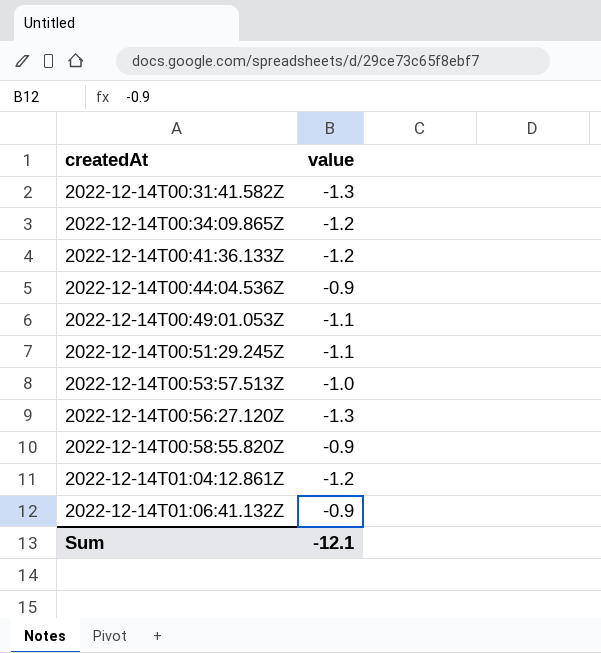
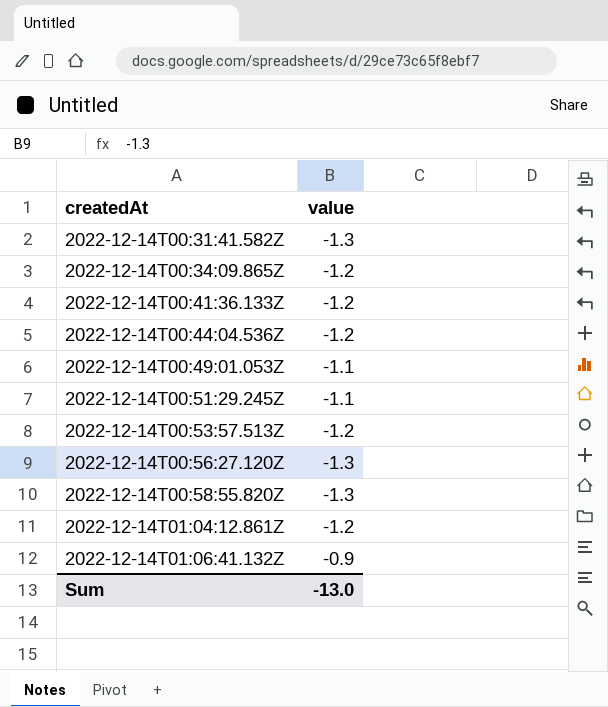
2022-12-14T00:44:04.536Z | value: -0.9 -> -1.2
2022-12-14T00:53:57.513Z | value: -1.0 -> -1.2
2022-12-14T00:58:55.820Z | value: -0.9 -> -1.3
Sum | value: -12.1 -> -13.0

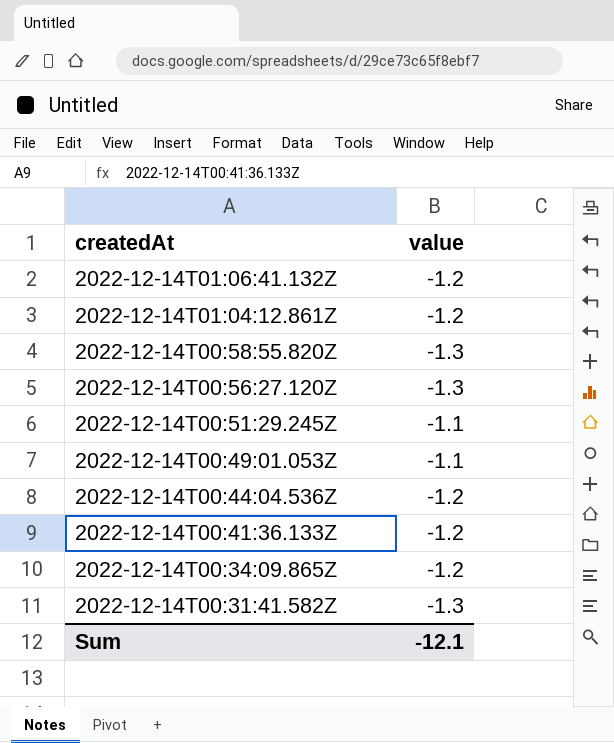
row order: createdAt ascending -> createdAt descending
row 2022-12-14T00:53:57.513Z: -1.2 -> none
2022-12-14T01:06:41.132Z | value: -0.9 -> -1.2
Sum | value: -13.0 -> -12.1

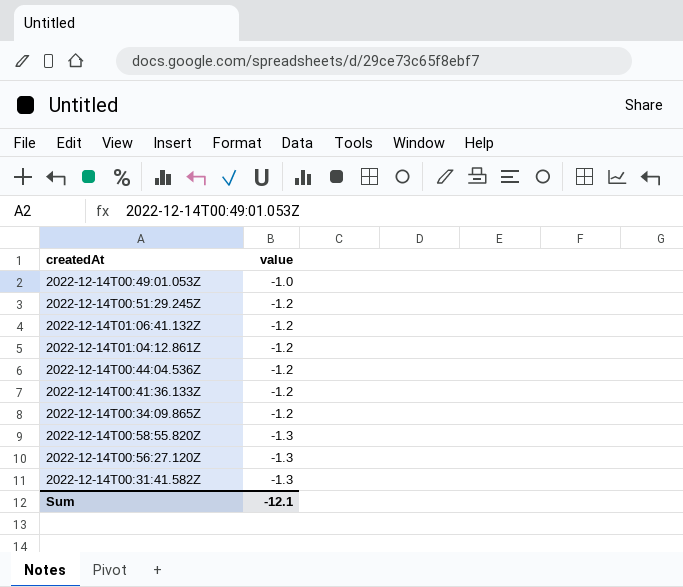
row order: createdAt descending -> value descending
2022-12-14T00:49:01.053Z | value: -1.1 -> -1.0
2022-12-14T00:51:29.245Z | value: -1.1 -> -1.2

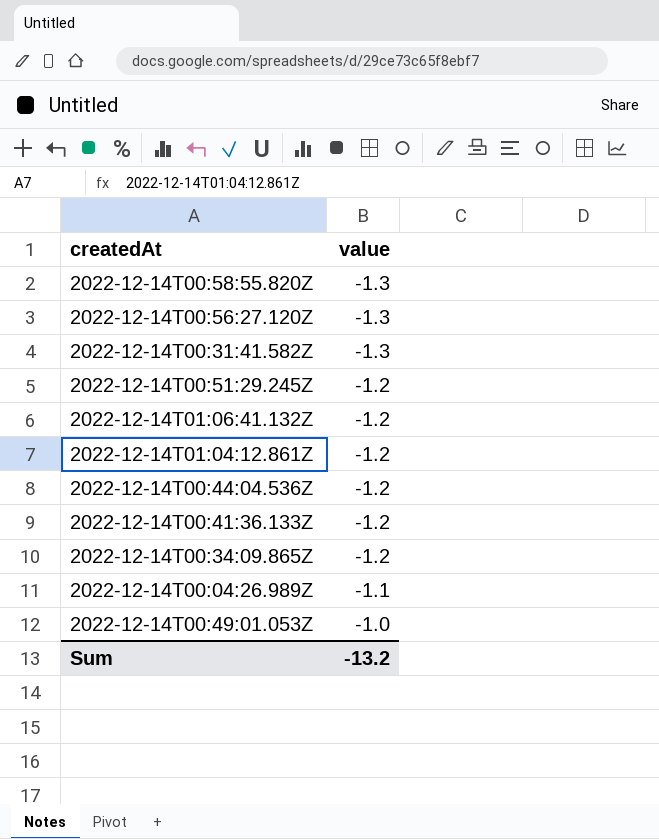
row order: value descending -> value ascending
row 2022-12-14T00:04:26.989Z: none -> -1.1
Sum | value: -12.1 -> -13.2

